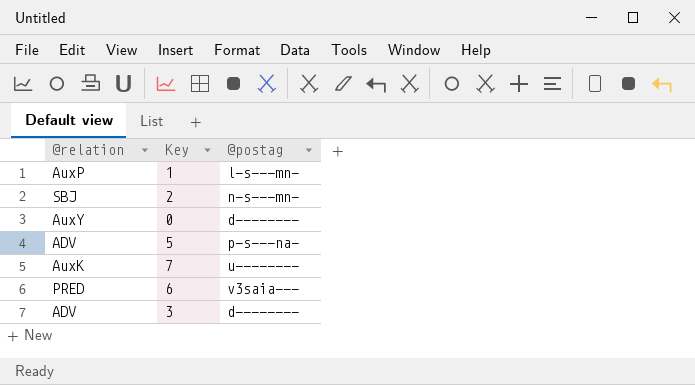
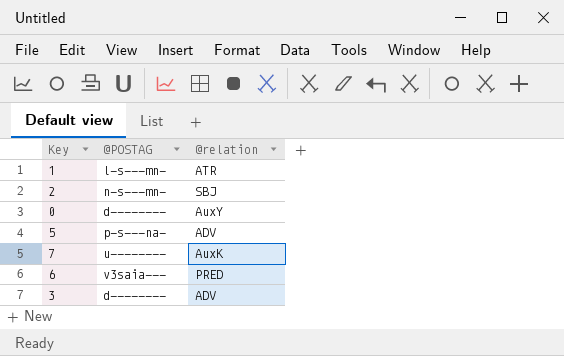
column name: @postag -> @POSTAG
column @relation | position: 1 -> 3
1 | @relation: AuxP -> ATR

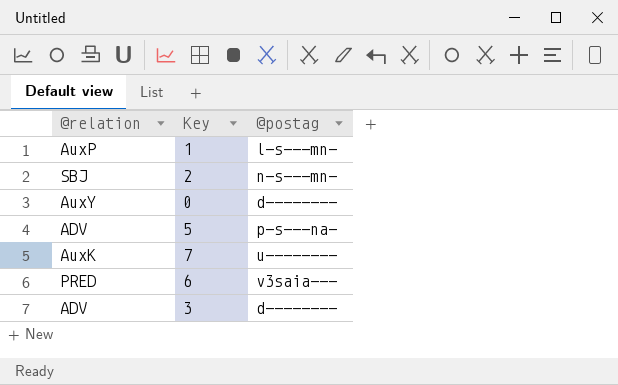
column @relation | position: 3 -> 1
column name: @POSTAG -> @postag
1 | @relation: ATR -> AuxP

